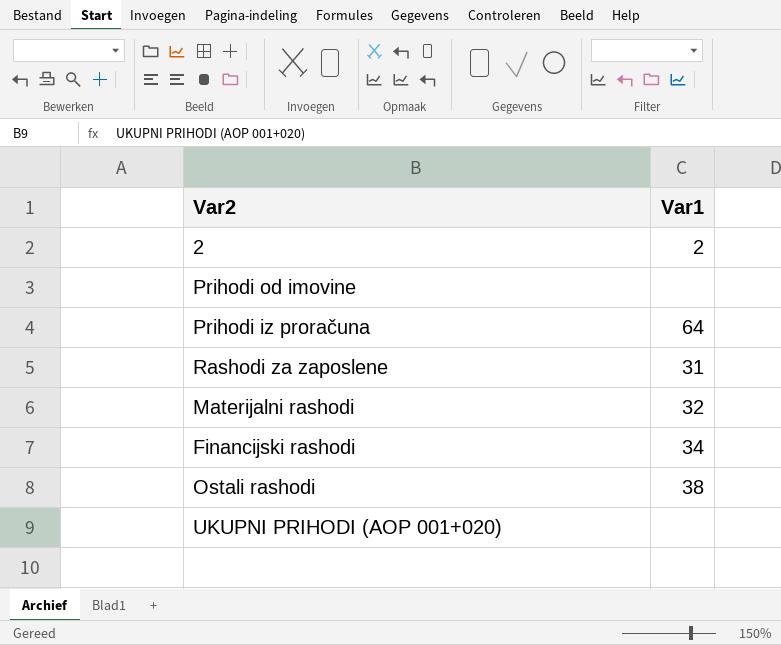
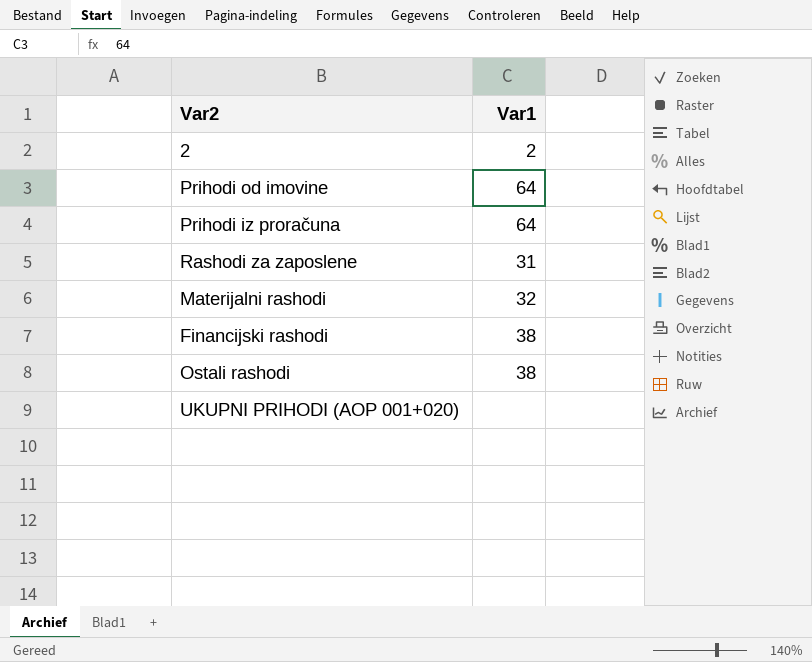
Prihodi od imovine | Var1: none -> 64
Financijski rashodi | Var1: 34 -> 38

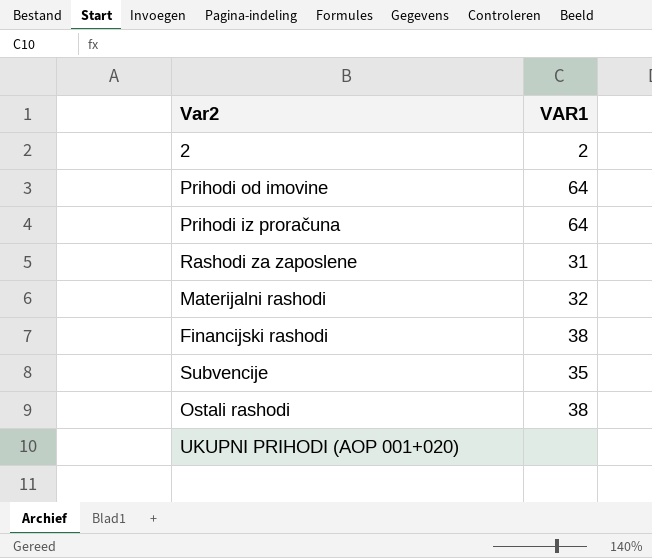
column name: Var1 -> VAR1
row Subvencije: none -> 35

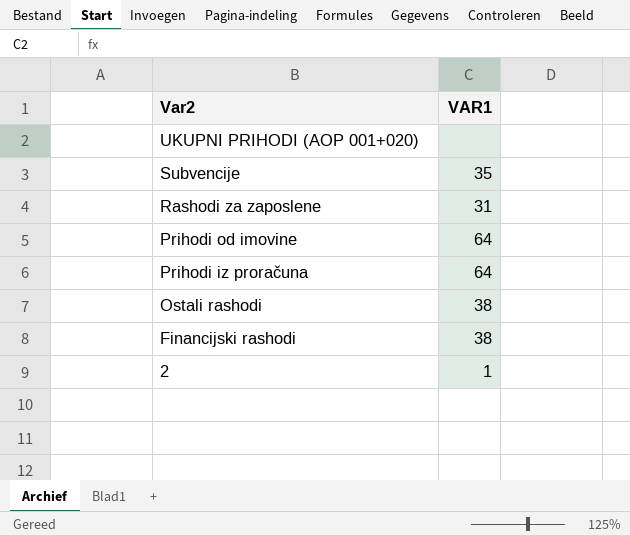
row order: none -> Var2 descending
row Materijalni rashodi: 32 -> none
2 | VAR1: 2 -> 1

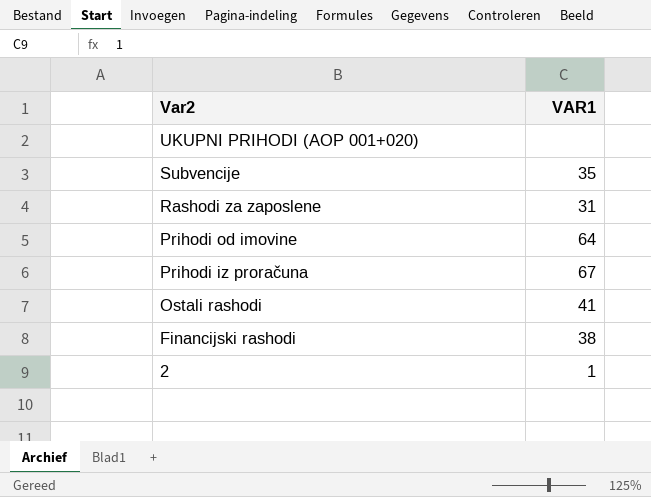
Prihodi iz proračuna | VAR1: 64 -> 67
Ostali rashodi | VAR1: 38 -> 41

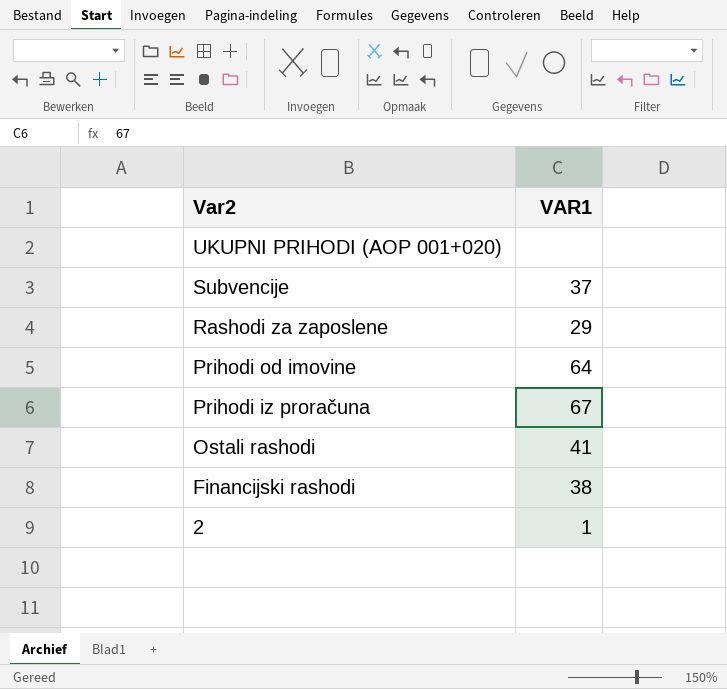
Subvencije | VAR1: 35 -> 37
Rashodi za zaposlene | VAR1: 31 -> 29

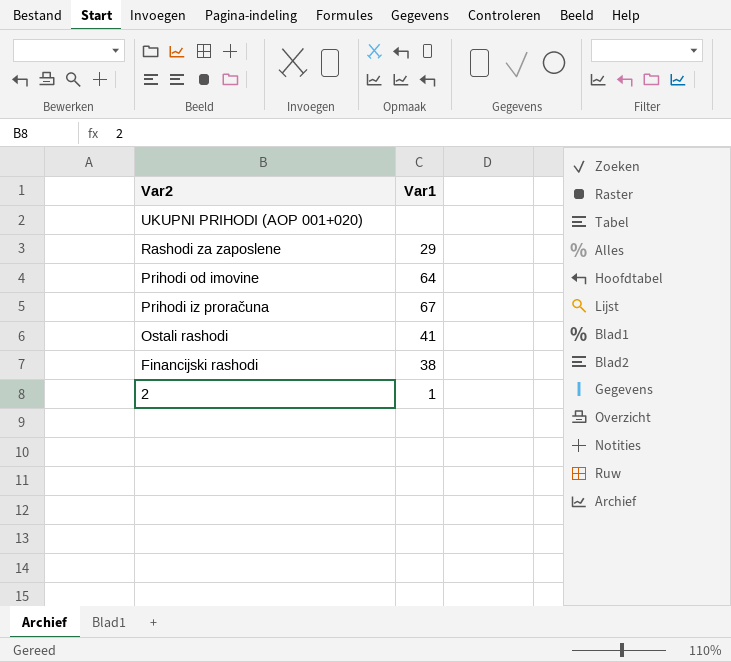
column name: VAR1 -> Var1
row Subvencije: 37 -> none

